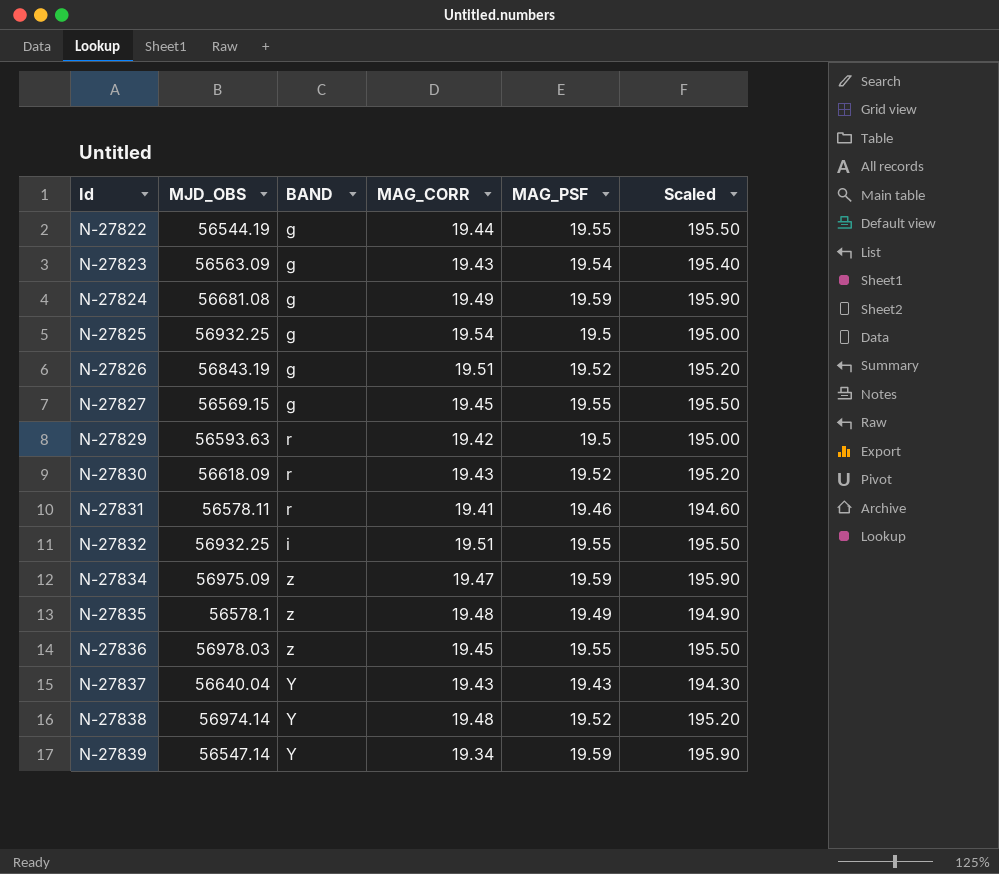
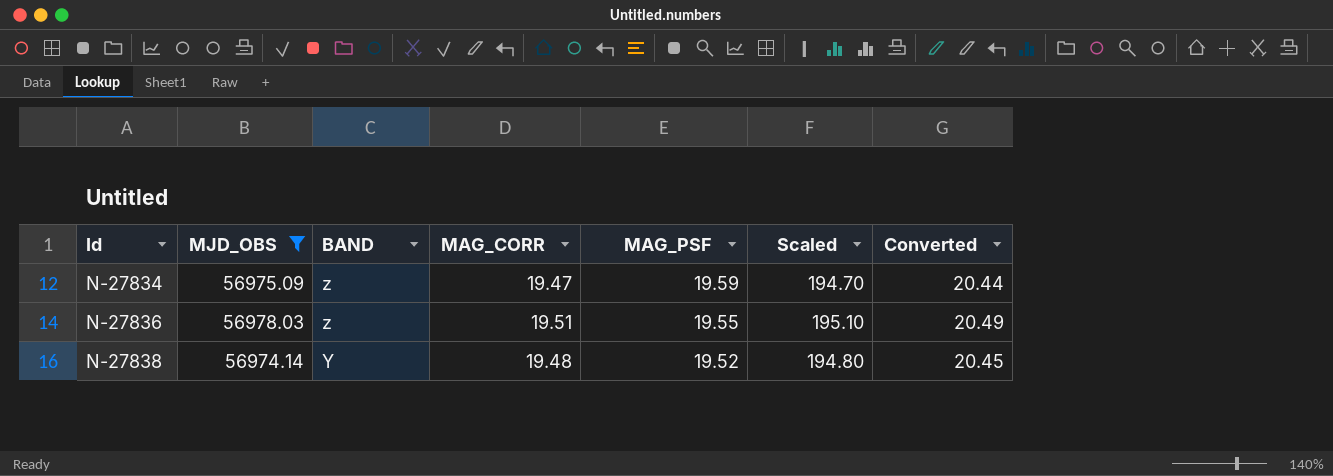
filter: none -> MJD_OBS >= 56974.14
column Scaled | formula: [MAG_PSF] * 10 -> [MAG_CORR] * 10
column Converted | formula: none -> [MAG_CORR] * 1.05
N-27836 | MAG_CORR: 19.45 -> 19.51

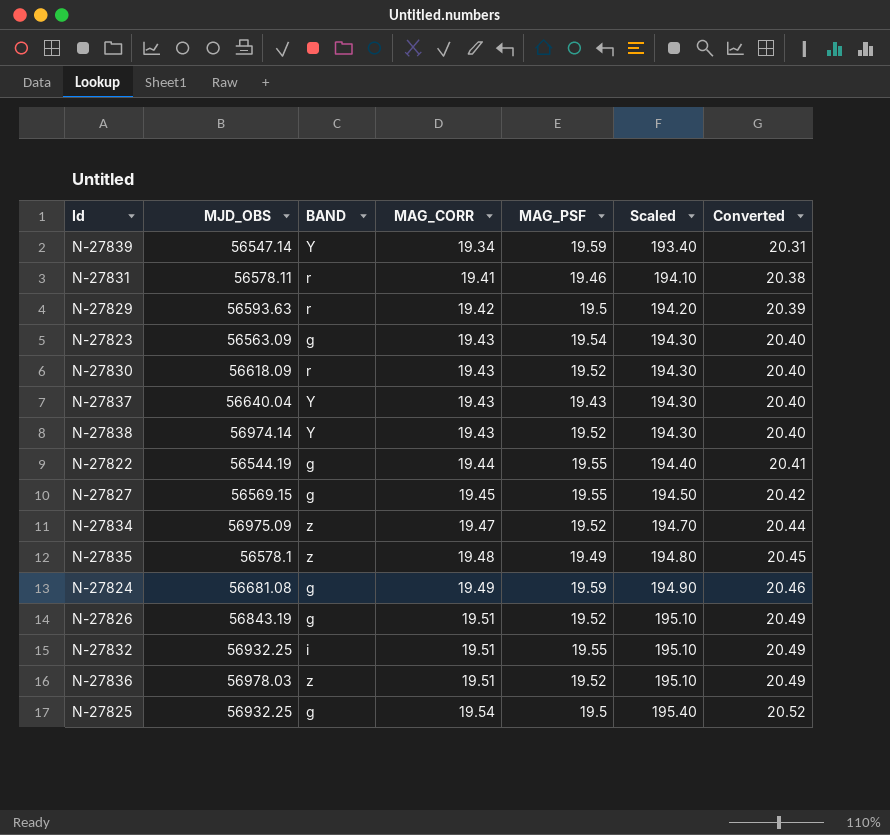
filter: MJD_OBS >= 56974.14 -> none
row order: Id ascending -> MAG_CORR ascending
N-27838 | MAG_CORR: 19.48 -> 19.43
N-27838 | Scaled: 194.80 -> 194.30
N-27838 | Converted: 20.45 -> 20.40
N-27834 | MAG_PSF: 19.59 -> 19.52
N-27836 | MAG_PSF: 19.55 -> 19.52

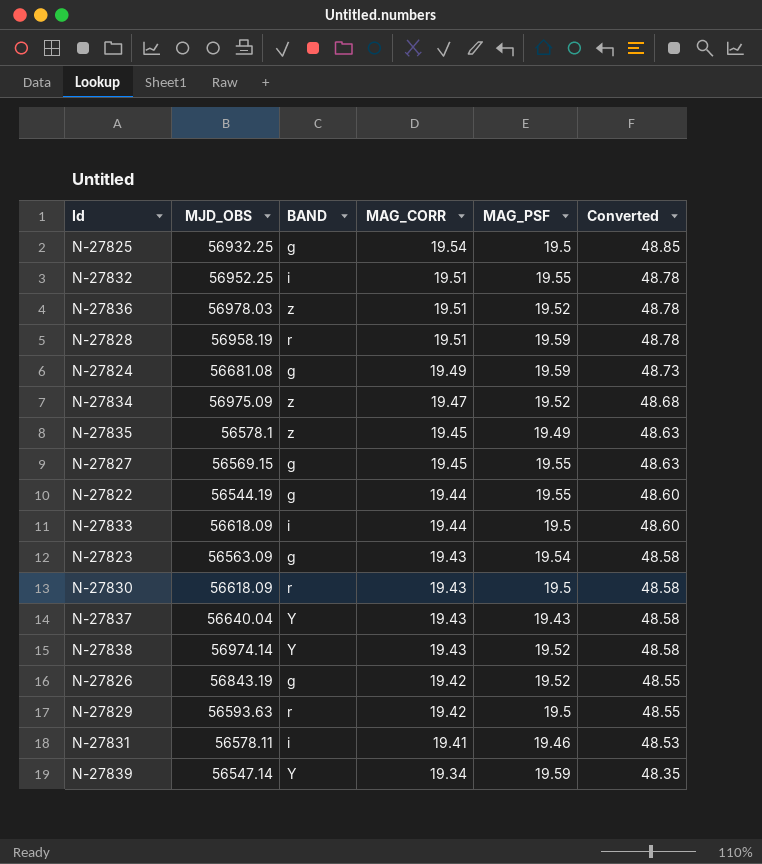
row order: MAG_CORR ascending -> MAG_CORR descending
column Scaled | formula: [MAG_CORR] * 10 -> none
column Converted | formula: [MAG_CORR] * 1.05 -> [MAG_CORR] * 2.5
N-27832 | MJD_OBS: 56932.25 -> 56952.25
row N-27828: none -> 56958.19 | r | 19.51 | 19.59 | 48.78
N-27835 | MAG_CORR: 19.48 -> 19.45
row N-27833: none -> 56618.09 | i | 19.44 | 19.5 | 48.60
N-27830 | MAG_PSF: 19.52 -> 19.5
N-27826 | MAG_CORR: 19.51 -> 19.42
N-27831 | BAND: r -> i

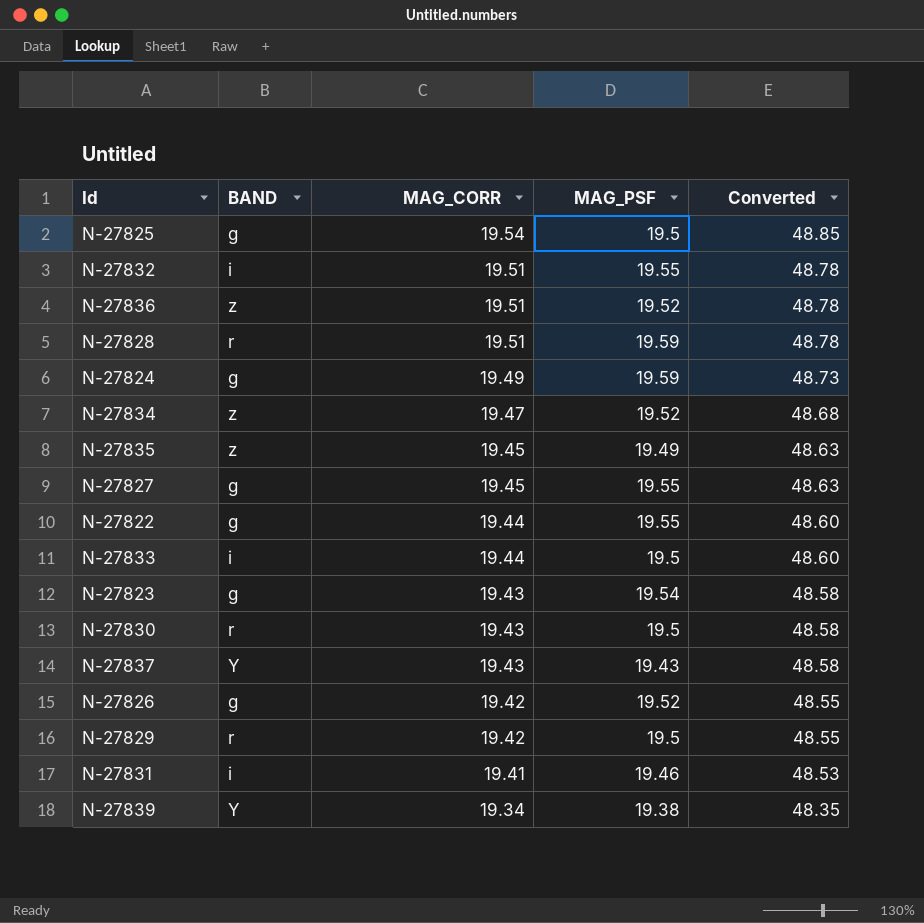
column MJD_OBS | position: 2 -> none
row N-27838: 56974.14 | Y | 19.43 | 19.52 | 48.58 -> none
N-27839 | MAG_PSF: 19.59 -> 19.38

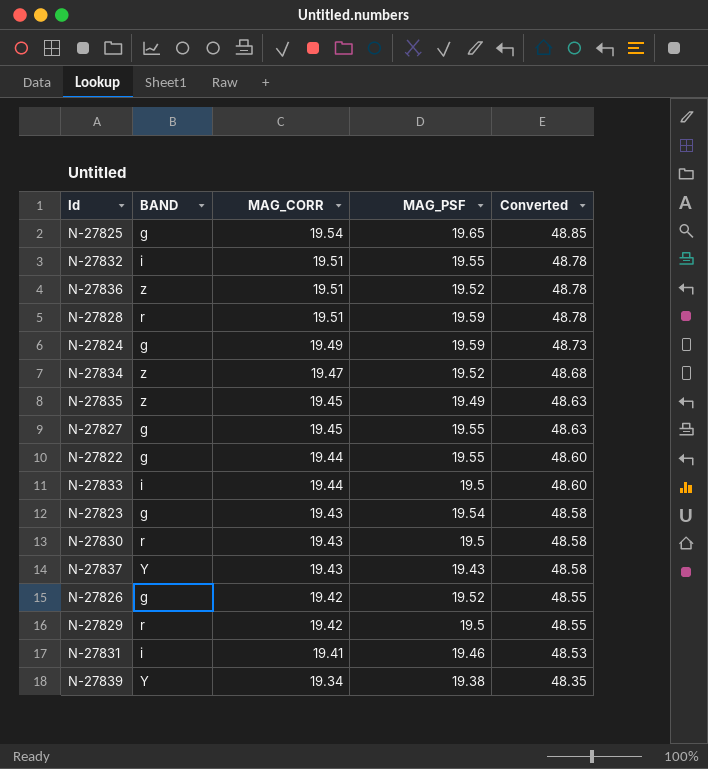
N-27825 | MAG_PSF: 19.5 -> 19.65

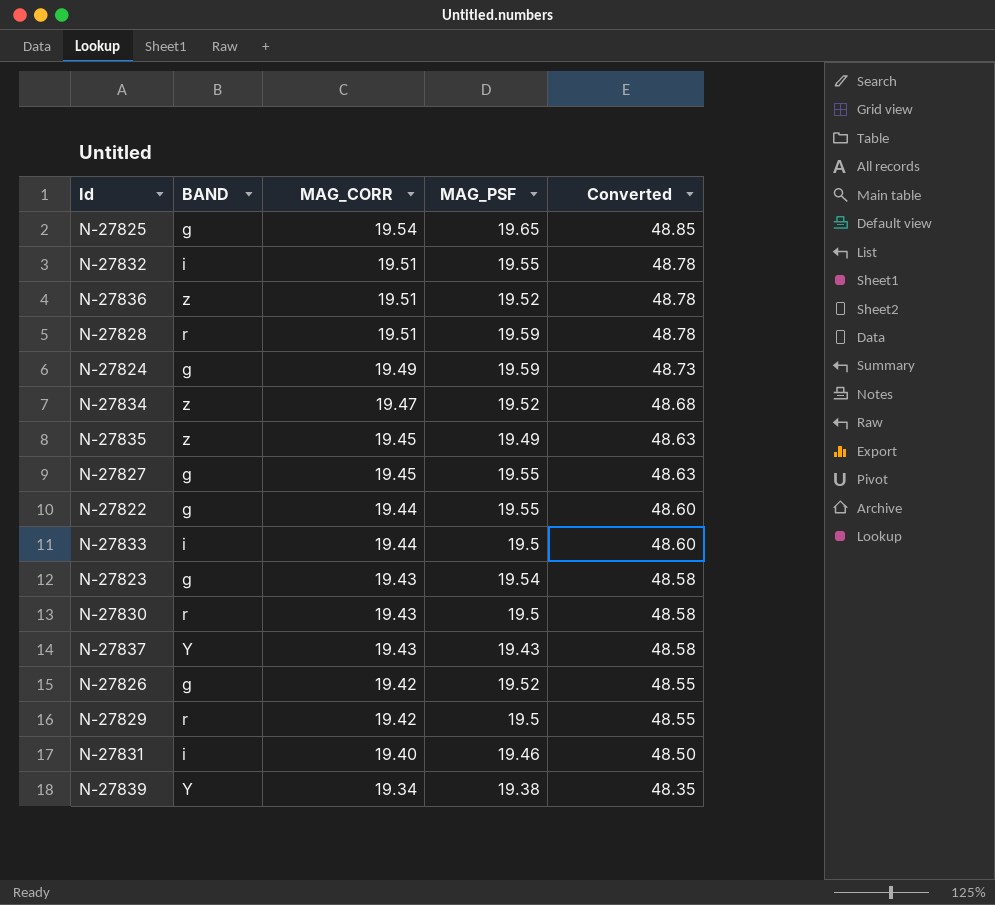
N-27831 | MAG_CORR: 19.41 -> 19.40
N-27831 | Converted: 48.53 -> 48.50

